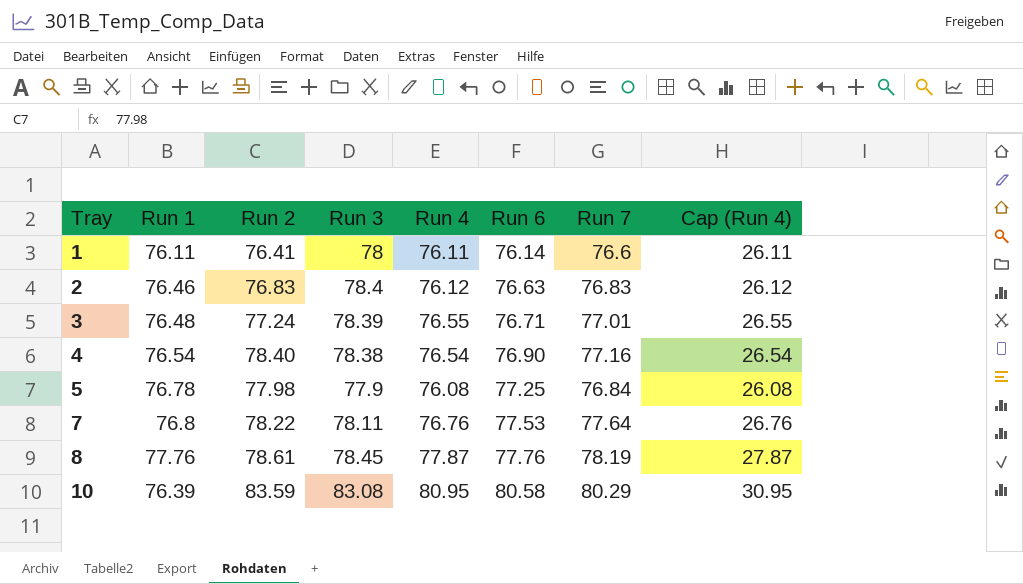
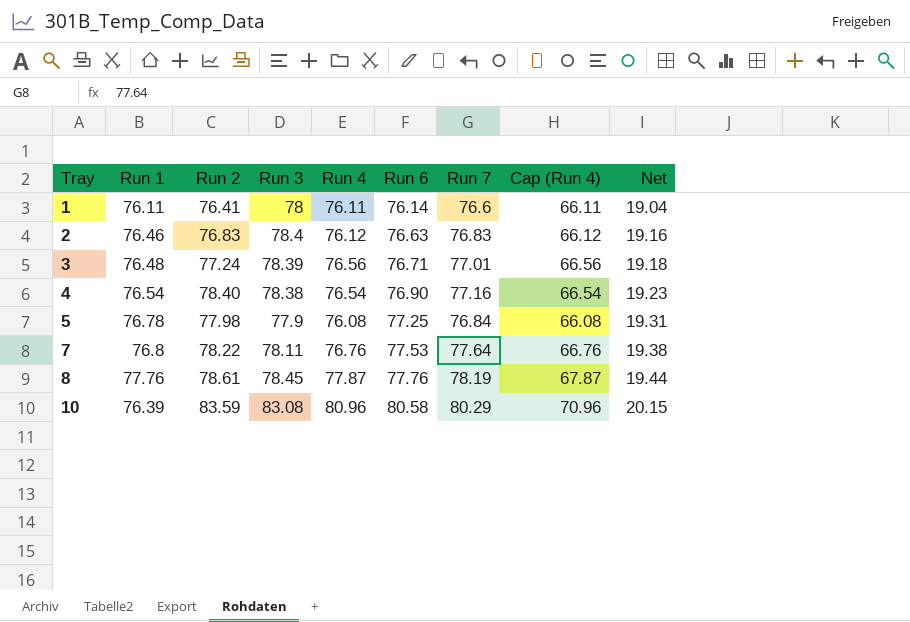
column Cap (Run 4) | formula: [Run 4] - 50 -> [Run 4] - 10
column Net | formula: none -> [Run 6] * 0.25
3 | Run 4: 76.55 -> 76.56
10 | Run 4: 80.95 -> 80.96

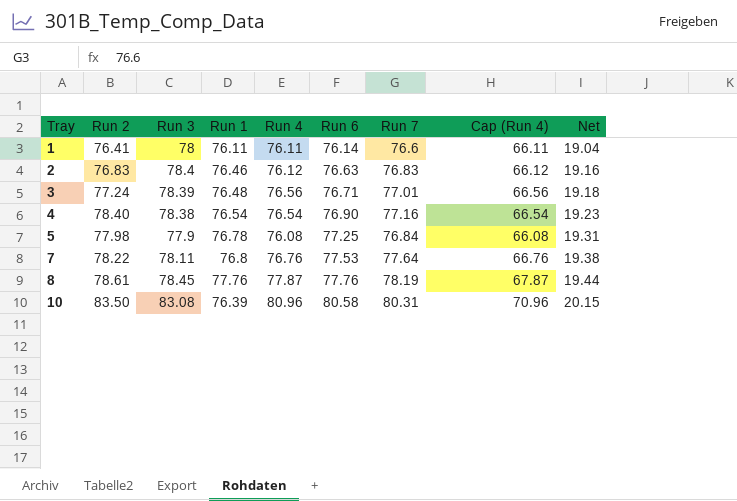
column Run 1 | position: 2 -> 4
10 | Run 2: 83.59 -> 83.50
10 | Run 7: 80.29 -> 80.31

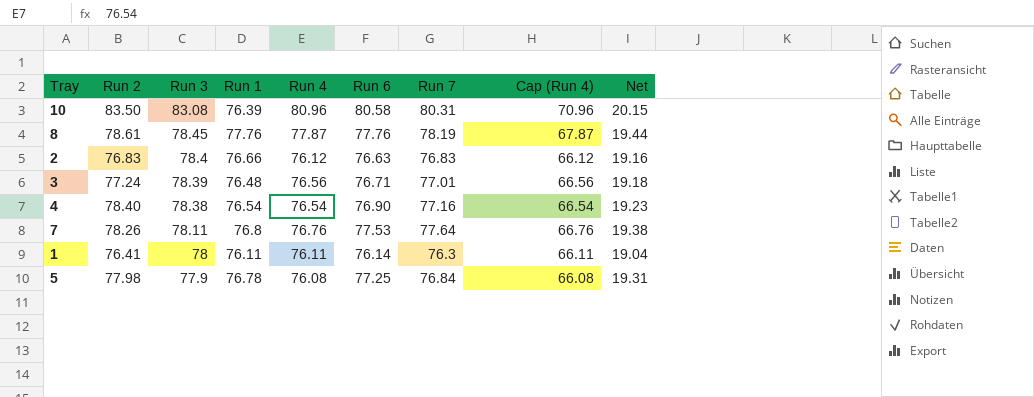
row order: Tray ascending -> Run 3 descending
2 | Run 1: 76.46 -> 76.66
7 | Run 2: 78.22 -> 78.26
1 | Run 7: 76.6 -> 76.3

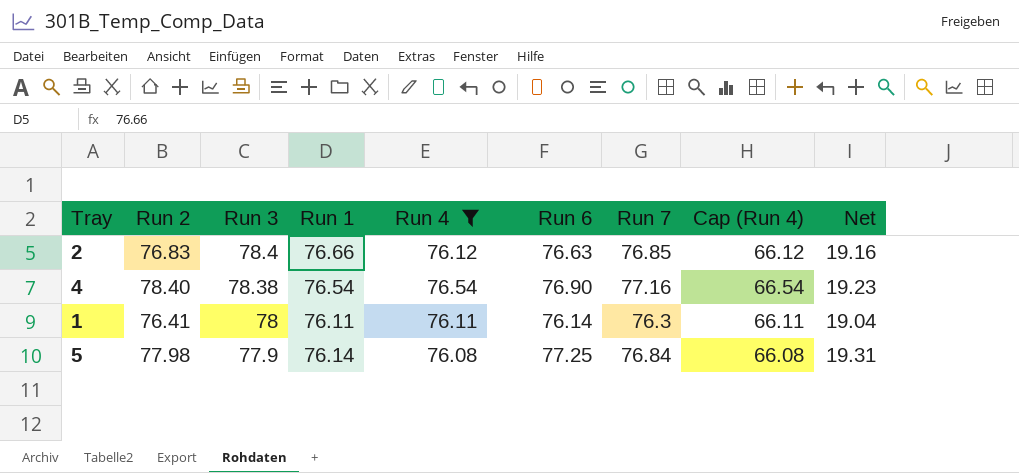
filter: none -> Run 4 <= 76.54
2 | Run 7: 76.83 -> 76.85
5 | Run 1: 76.78 -> 76.14

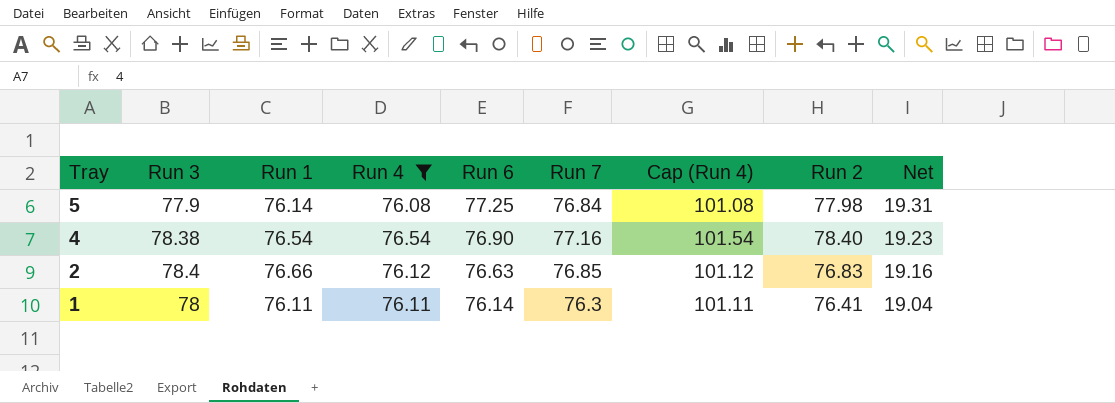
row order: Run 3 descending -> Tray descending
column Cap (Run 4) | formula: [Run 4] - 10 -> [Run 4] + 25
column Run 2 | position: 2 -> 8

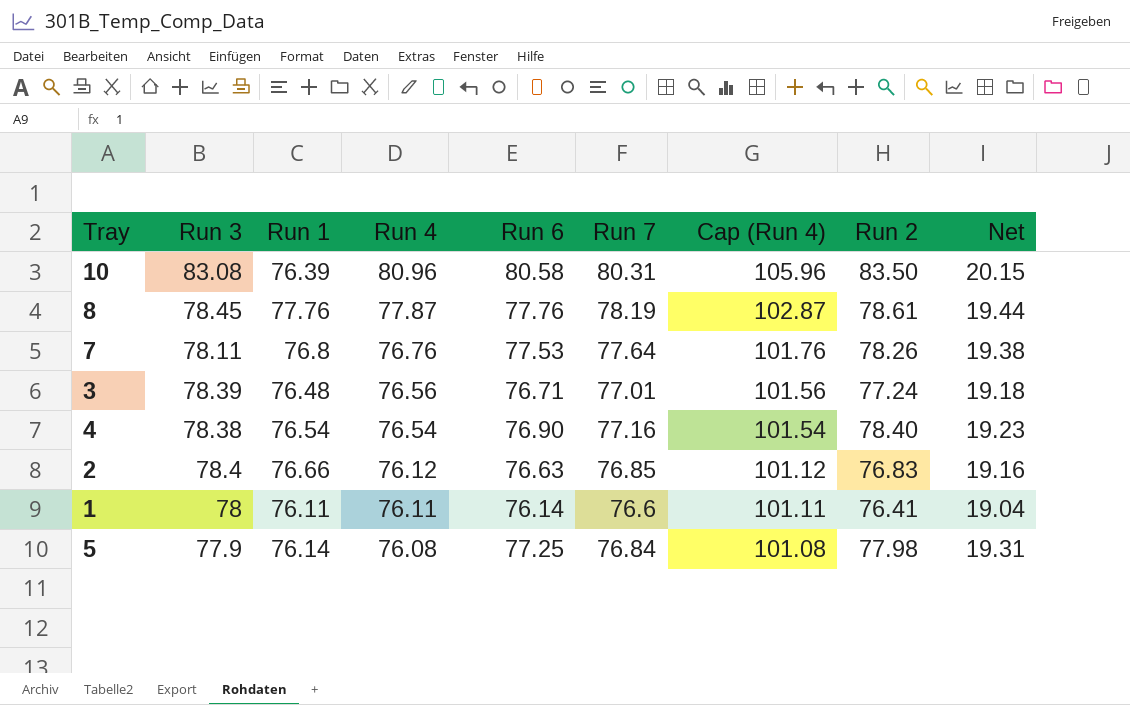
filter: Run 4 <= 76.54 -> none
row order: Tray descending -> Run 4 descending
1 | Run 7: 76.3 -> 76.6

